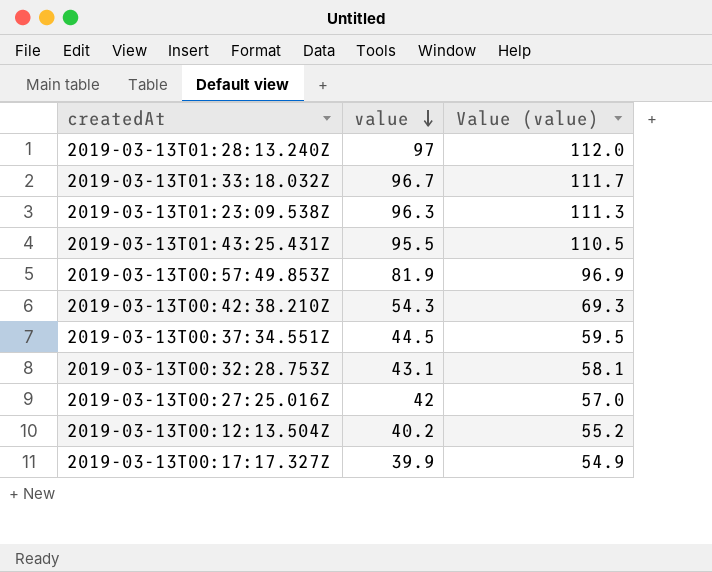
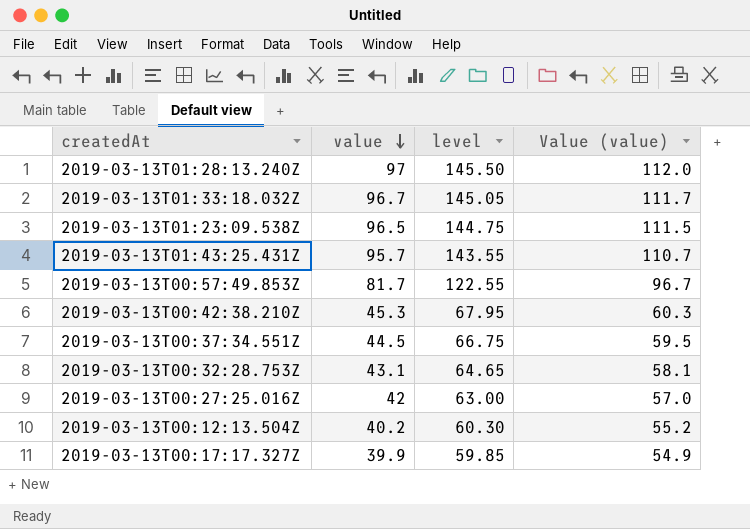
column level | formula: none -> [value] * 1.5
2019-03-13T01:23:09.538Z | value: 96.3 -> 96.5
2019-03-13T01:23:09.538Z | Value (value): 111.3 -> 111.5
2019-03-13T01:43:25.431Z | value: 95.5 -> 95.7
2019-03-13T01:43:25.431Z | Value (value): 110.5 -> 110.7
2019-03-13T00:57:49.853Z | value: 81.9 -> 81.7
2019-03-13T00:57:49.853Z | Value (value): 96.9 -> 96.7
2019-03-13T00:42:38.210Z | value: 54.3 -> 45.3
2019-03-13T00:42:38.210Z | Value (value): 69.3 -> 60.3

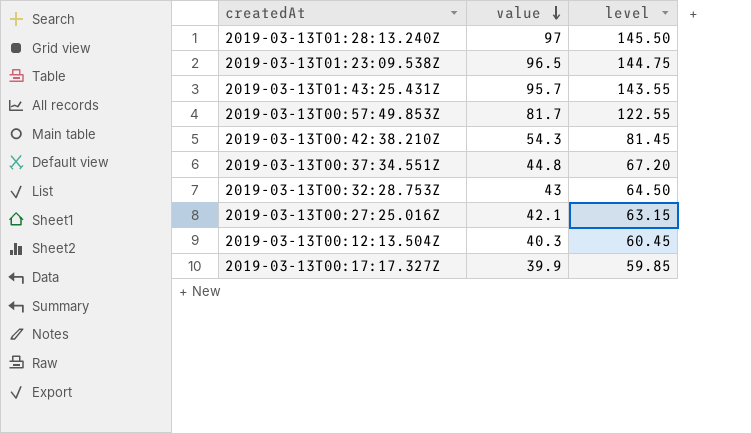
column Value (value) | formula: [value] + 15 -> none
row 2019-03-13T01:33:18.032Z: 96.7 | 145.05 | 111.7 -> none
2019-03-13T00:42:38.210Z | value: 45.3 -> 54.3
2019-03-13T00:42:38.210Z | level: 67.95 -> 81.45
2019-03-13T00:37:34.551Z | value: 44.5 -> 44.8
2019-03-13T00:37:34.551Z | level: 66.75 -> 67.20
2019-03-13T00:32:28.753Z | value: 43.1 -> 43
2019-03-13T00:32:28.753Z | level: 64.65 -> 64.50
2019-03-13T00:27:25.016Z | value: 42 -> 42.1
2019-03-13T00:27:25.016Z | level: 63.00 -> 63.15
2019-03-13T00:12:13.504Z | value: 40.2 -> 40.3
2019-03-13T00:12:13.504Z | level: 60.30 -> 60.45

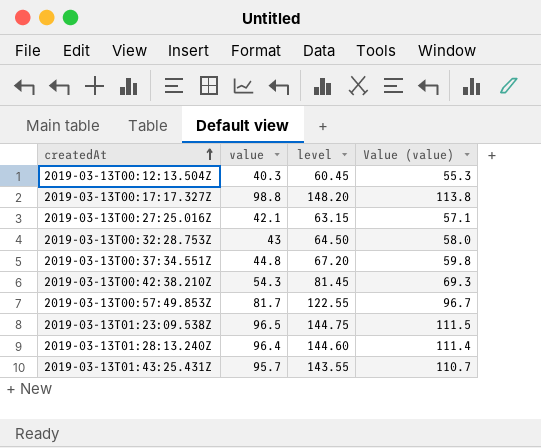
row order: value descending -> createdAt ascending
column Value (value) | formula: none -> [value] + 15
2019-03-13T00:17:17.327Z | value: 39.9 -> 98.8
2019-03-13T00:17:17.327Z | level: 59.85 -> 148.20
2019-03-13T01:28:13.240Z | value: 97 -> 96.4
2019-03-13T01:28:13.240Z | level: 145.50 -> 144.60

